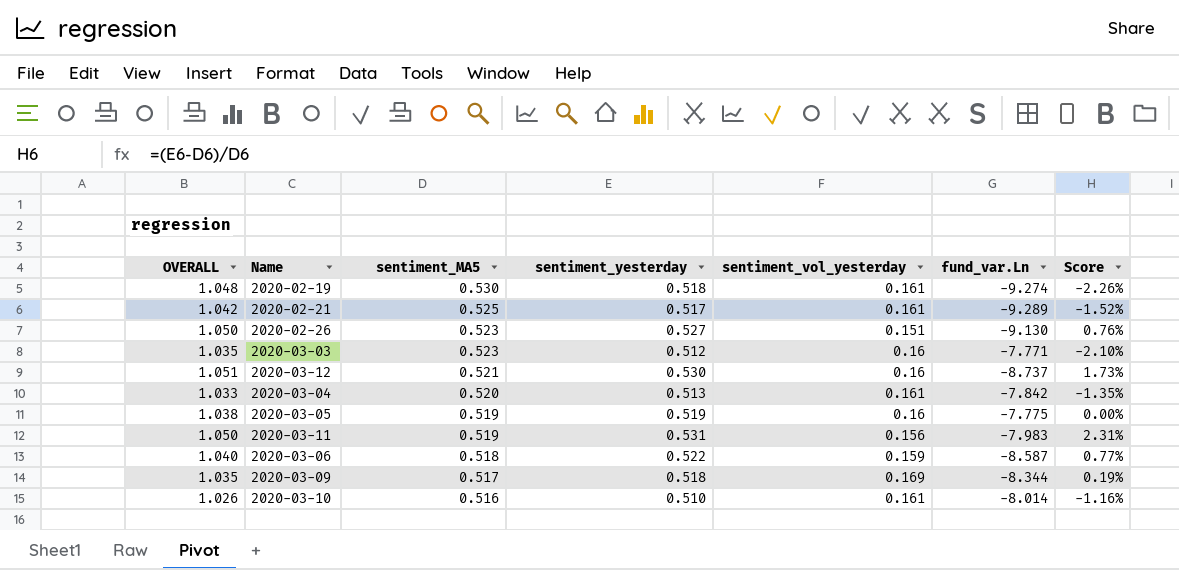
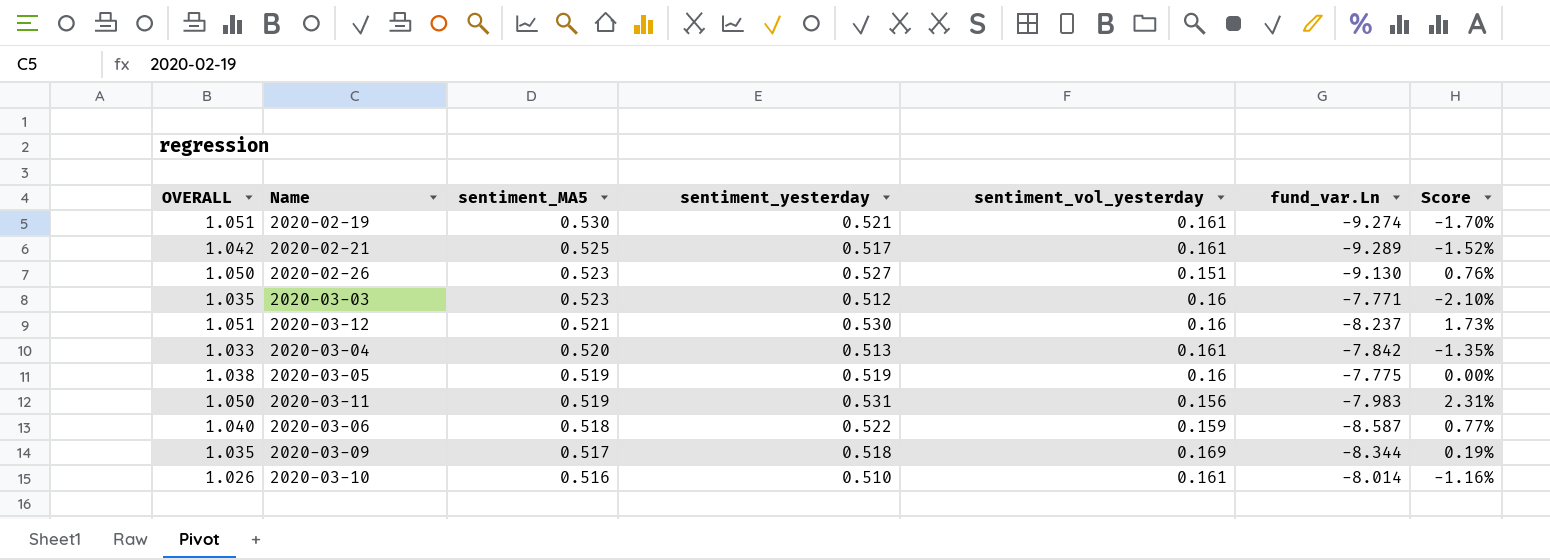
2020-02-19 | OVERALL: 1.048 -> 1.051
2020-02-19 | sentiment_yesterday: 0.518 -> 0.521
2020-02-19 | Score: -2.26% -> -1.70%
2020-03-12 | fund_var.Ln: -8.737 -> -8.237

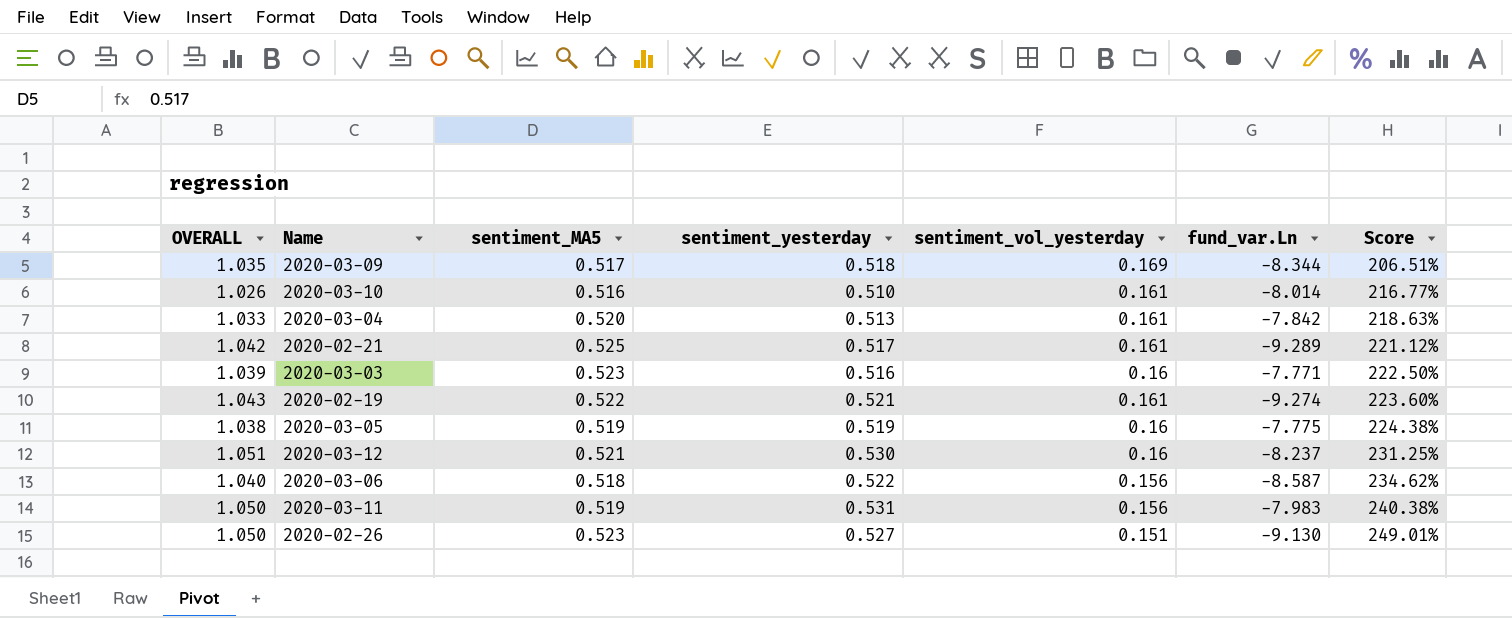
row order: sentiment_MA5 descending -> Score ascending
column Score | formula: ([sentiment_yesterday] - [sentiment_MA5]) / [sentiment_MA5] -> ([sentiment_yesterday] - [sentiment_vol_yesterday]) / [sentiment_vol_yesterday]
2020-03-03 | OVERALL: 1.035 -> 1.039
2020-03-03 | sentiment_yesterday: 0.512 -> 0.516
2020-02-19 | OVERALL: 1.051 -> 1.043
2020-02-19 | sentiment_MA5: 0.530 -> 0.522
2020-03-06 | sentiment_vol_yesterday: 0.159 -> 0.156

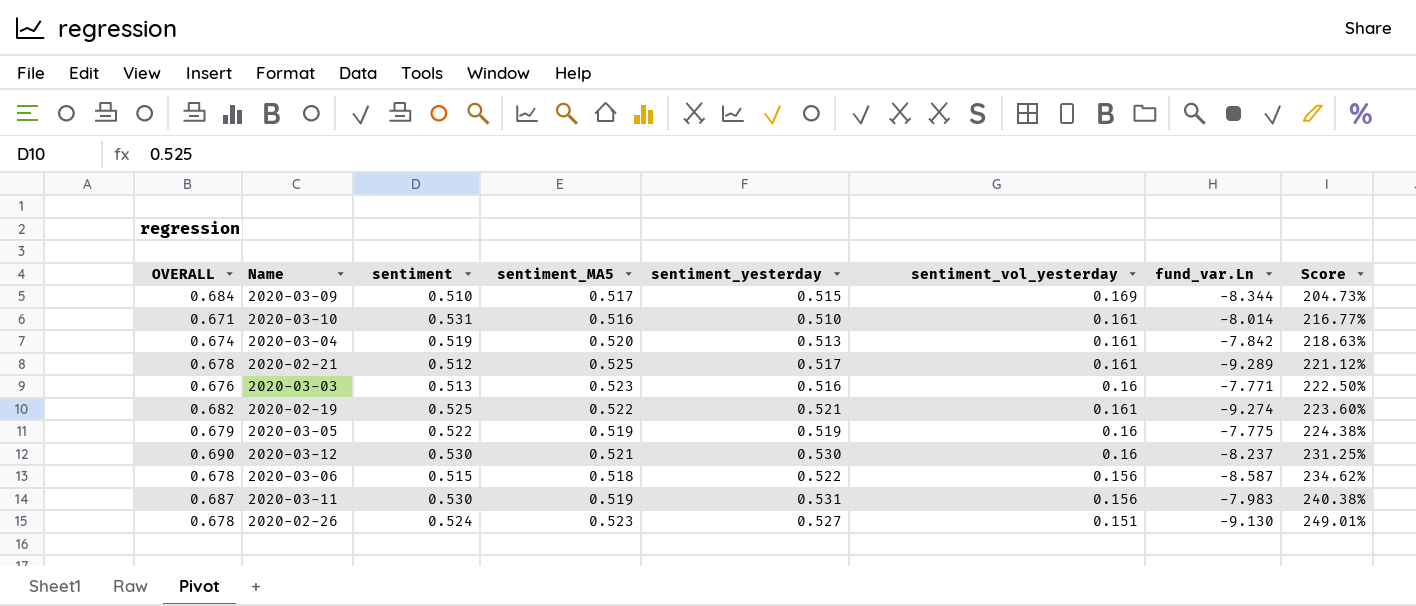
column OVERALL | formula: [sentiment_MA5] + [sentiment_yesterday] -> [sentiment_yesterday] + [sentiment_vol_yesterday]
column sentiment | position: none -> 3
2020-03-09 | sentiment_yesterday: 0.518 -> 0.515
2020-03-09 | Score: 206.51% -> 204.73%

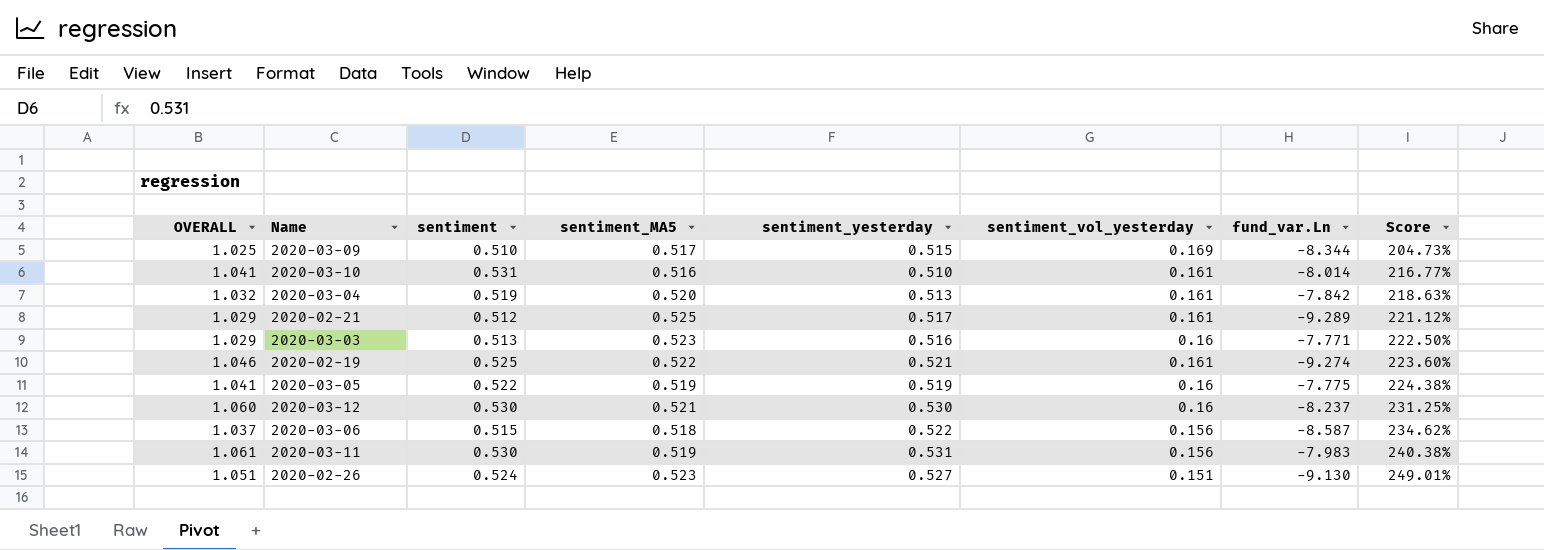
column OVERALL | formula: [sentiment_yesterday] + [sentiment_vol_yesterday] -> [sentiment] + [sentiment_yesterday]

